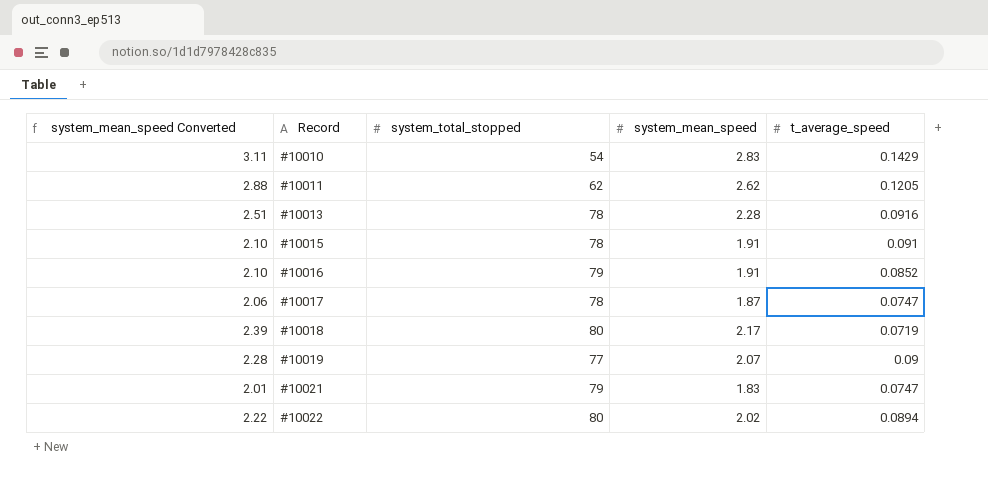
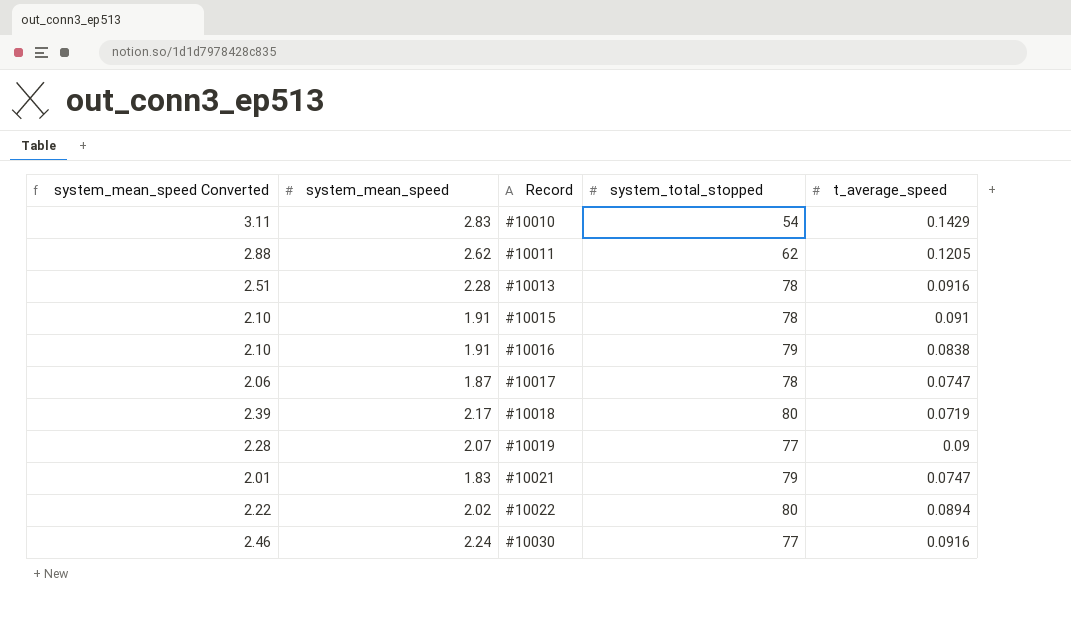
column system_mean_speed | position: 4 -> 2
#10016 | t_average_speed: 0.0852 -> 0.0838
row #10030: none -> 2.46 | 2.24 | 77 | 0.0916

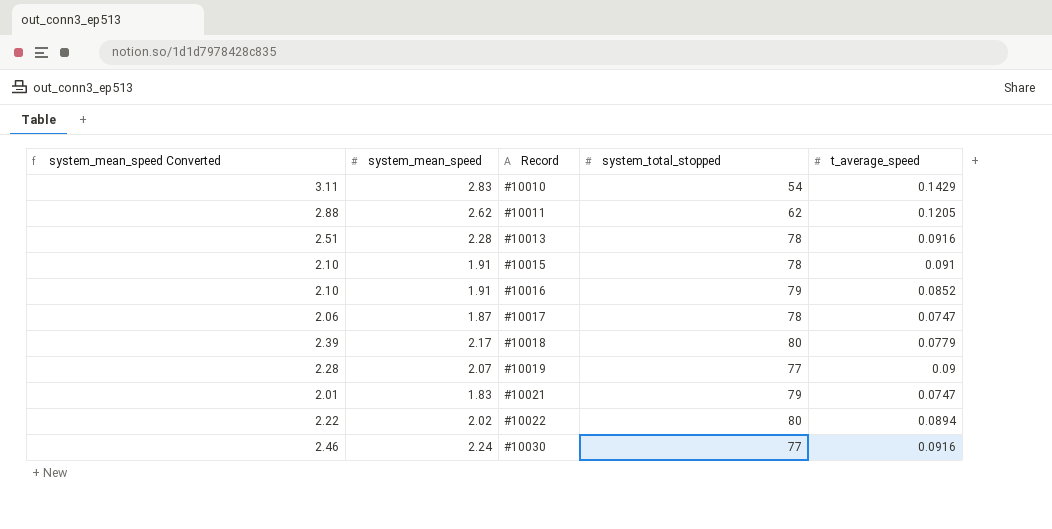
#10016 | t_average_speed: 0.0838 -> 0.0852
#10018 | t_average_speed: 0.0719 -> 0.0779

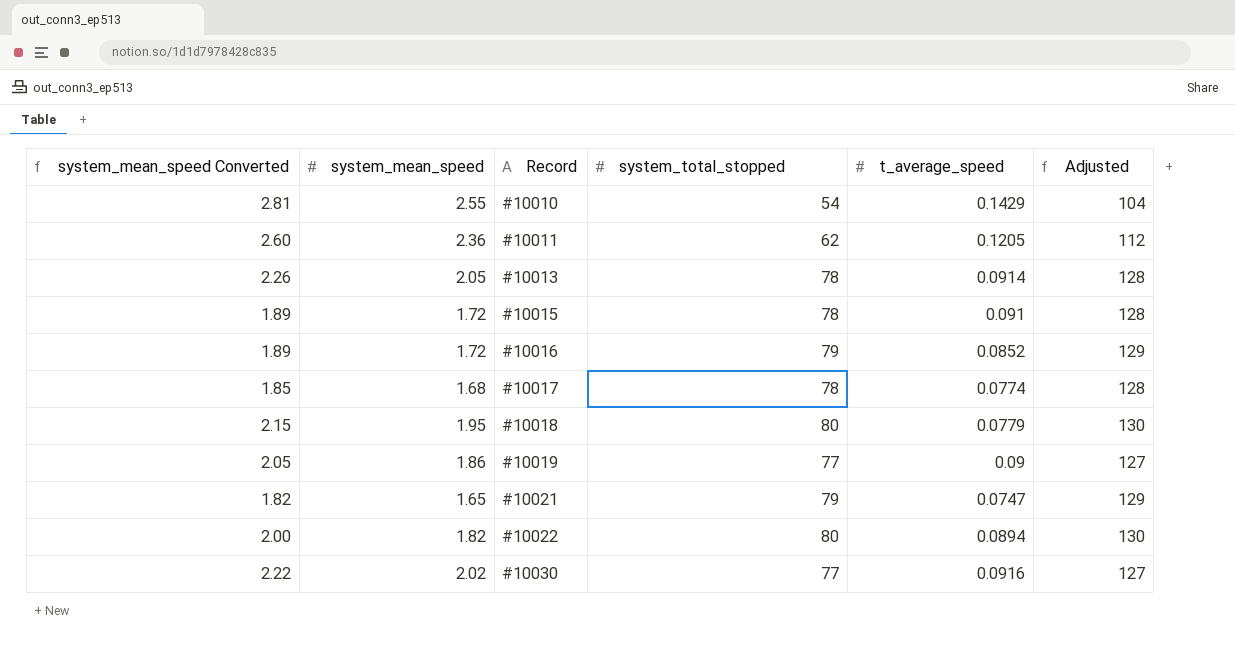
column Adjusted | formula: none -> [system_total_stopped] + 50
#10010 | system_mean_speed Converted: 3.11 -> 2.81
#10010 | system_mean_speed: 2.83 -> 2.55
#10011 | system_mean_speed Converted: 2.88 -> 2.60
#10011 | system_mean_speed: 2.62 -> 2.36
#10013 | system_mean_speed Converted: 2.51 -> 2.26
#10013 | system_mean_speed: 2.28 -> 2.05
#10013 | t_average_speed: 0.0916 -> 0.0914
#10015 | system_mean_speed Converted: 2.10 -> 1.89
#10015 | system_mean_speed: 1.91 -> 1.72
#10016 | system_mean_speed Converted: 2.10 -> 1.89
#10016 | system_mean_speed: 1.91 -> 1.72
#10017 | system_mean_speed Converted: 2.06 -> 1.85
#10017 | system_mean_speed: 1.87 -> 1.68
#10017 | t_average_speed: 0.0747 -> 0.0774
#10018 | system_mean_speed Converted: 2.39 -> 2.15
#10018 | system_mean_speed: 2.17 -> 1.95
#10019 | system_mean_speed Converted: 2.28 -> 2.05
#10019 | system_mean_speed: 2.07 -> 1.86
#10021 | system_mean_speed Converted: 2.01 -> 1.82
#10021 | system_mean_speed: 1.83 -> 1.65
#10022 | system_mean_speed Converted: 2.22 -> 2.00
#10022 | system_mean_speed: 2.02 -> 1.82
#10030 | system_mean_speed Converted: 2.46 -> 2.22
#10030 | system_mean_speed: 2.24 -> 2.02

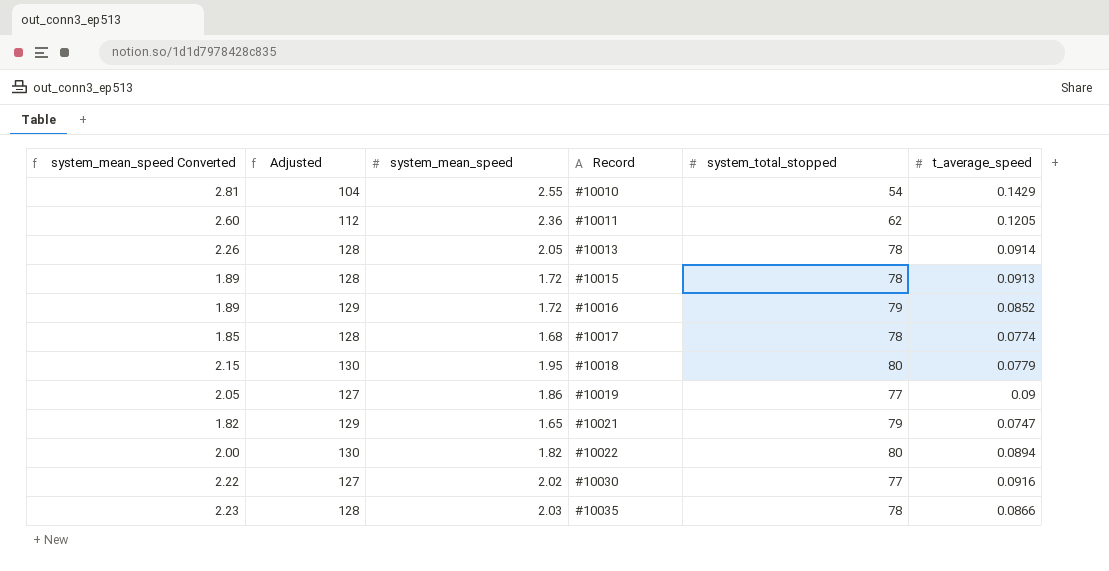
column Adjusted | position: 6 -> 2
#10015 | t_average_speed: 0.091 -> 0.0913
row #10035: none -> 2.23 | 128 | 2.03 | 78 | 0.0866

